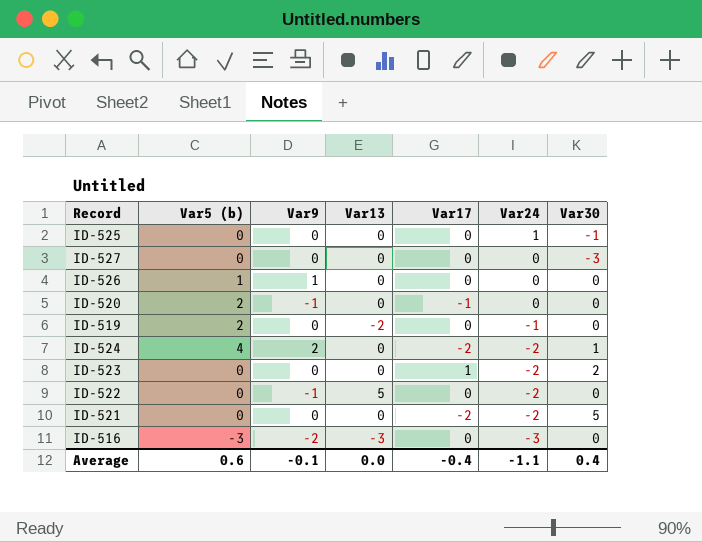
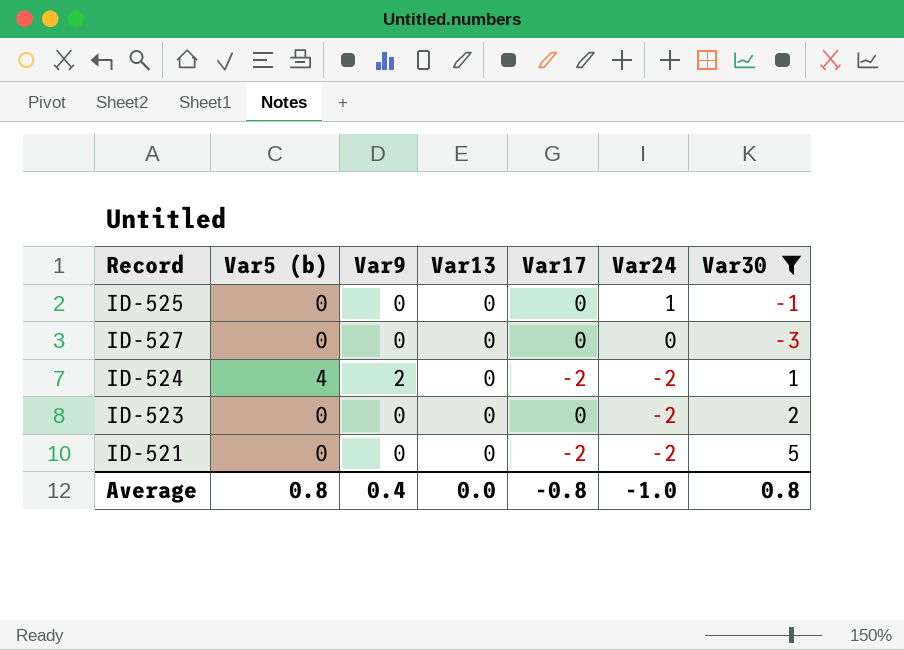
filter: none -> Var30 != 0
ID-523 | Var17: 1 -> 0
Average | Var5 (b): 0.6 -> 0.8
Average | Var9: -0.1 -> 0.4
Average | Var17: -0.4 -> -0.8
Average | Var24: -1.1 -> -1.0
Average | Var30: 0.4 -> 0.8

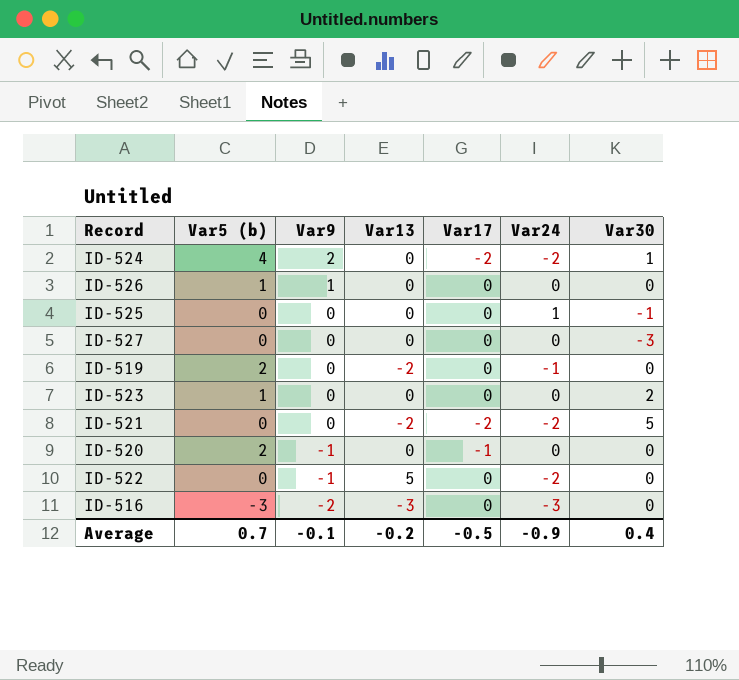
filter: Var30 != 0 -> none
row order: Var24 descending -> Var9 descending
ID-523 | Var5 (b): 0 -> 1
ID-523 | Var24: -2 -> 0
ID-521 | Var13: 0 -> -2
Average | Var5 (b): 0.8 -> 0.7
Average | Var9: 0.4 -> -0.1
Average | Var13: 0.0 -> -0.2
Average | Var17: -0.8 -> -0.5
Average | Var24: -1.0 -> -0.9
Average | Var30: 0.8 -> 0.4

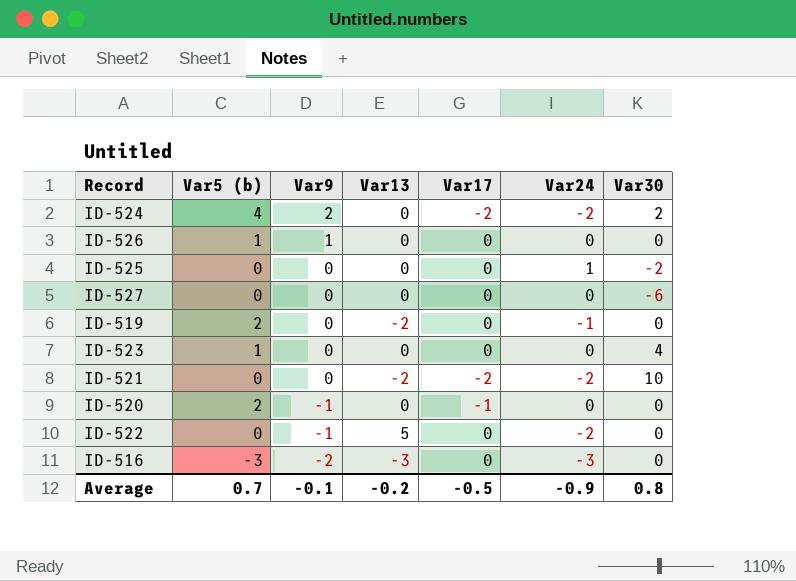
ID-524 | Var30: 1 -> 2
ID-525 | Var30: -1 -> -2
ID-527 | Var30: -3 -> -6
ID-523 | Var30: 2 -> 4
ID-521 | Var30: 5 -> 10
Average | Var30: 0.4 -> 0.8

